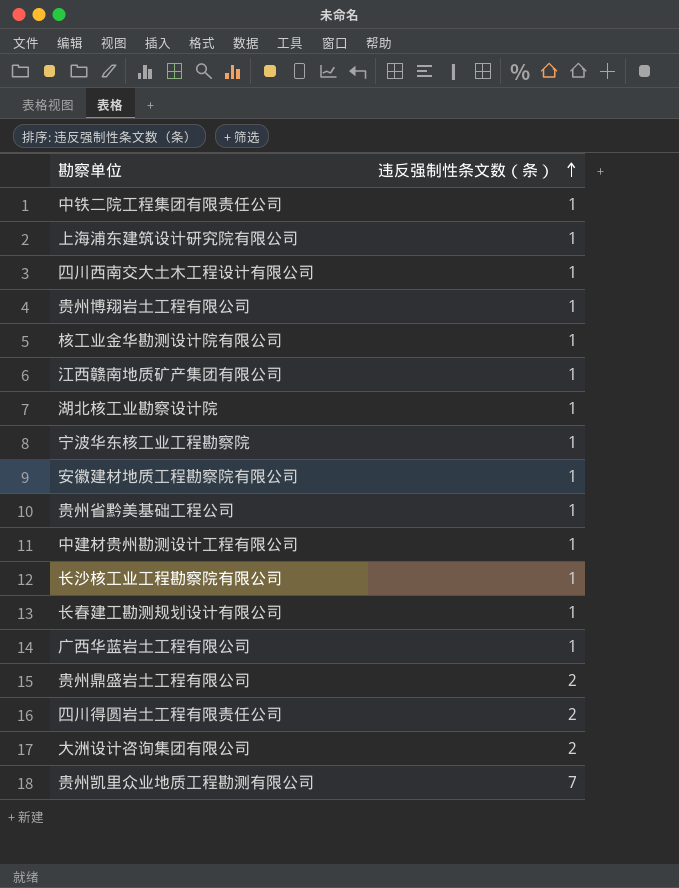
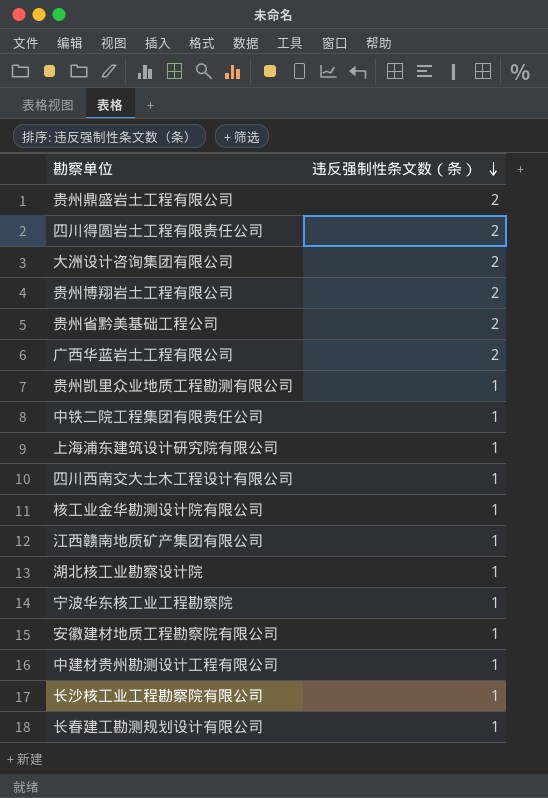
row order: 违反强制性条文数（条） ascending -> 违反强制性条文数（条） descending
贵州博翔岩土工程有限公司 | 违反强制性条文数（条）: 1 -> 2
贵州省黔美基础工程公司 | 违反强制性条文数（条）: 1 -> 2
广西华蓝岩土工程有限公司 | 违反强制性条文数（条）: 1 -> 2
贵州凯里众业地质工程勘测有限公司 | 违反强制性条文数（条）: 7 -> 1

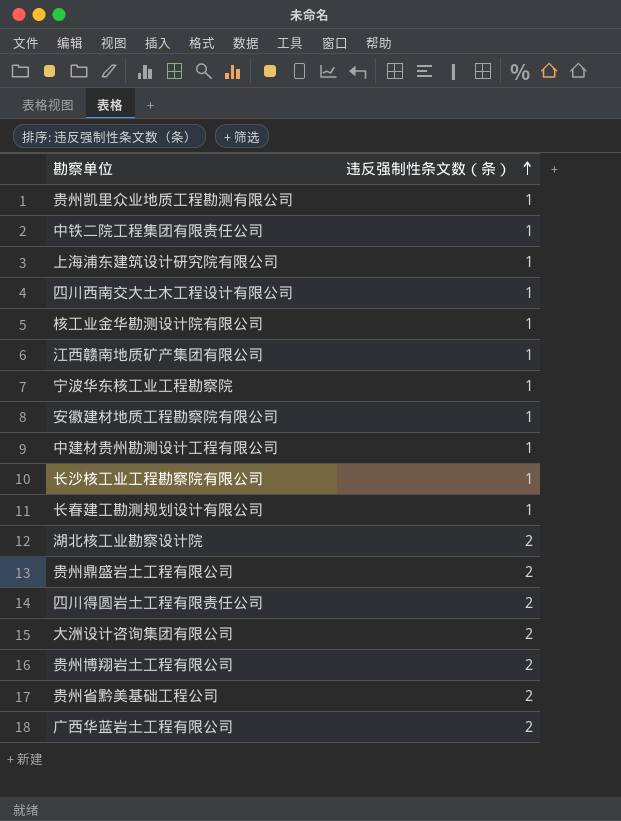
row order: 违反强制性条文数（条） descending -> 违反强制性条文数（条） ascending
湖北核工业勘察设计院 | 违反强制性条文数（条）: 1 -> 2

